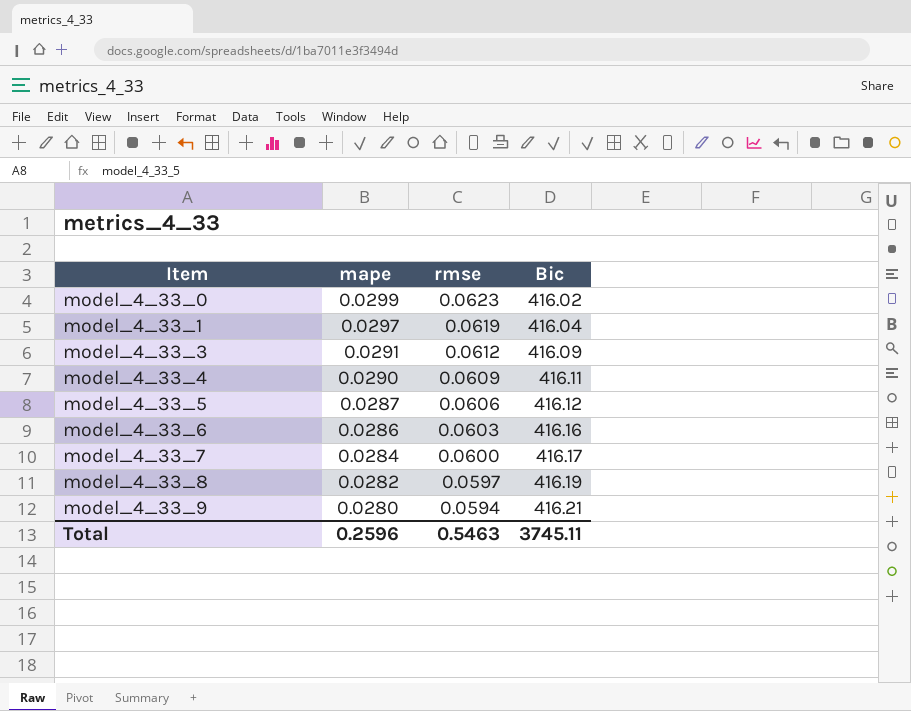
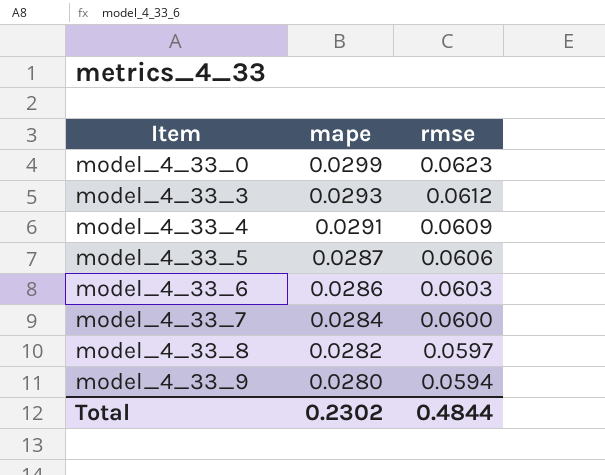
column Bic | position: 4 -> none
row model_4_33_1: 0.0297 | 0.0619 | 416.04 -> none
model_4_33_3 | mape: 0.0291 -> 0.0293
model_4_33_4 | mape: 0.0290 -> 0.0291
Total | mape: 0.2596 -> 0.2302
Total | rmse: 0.5463 -> 0.4844

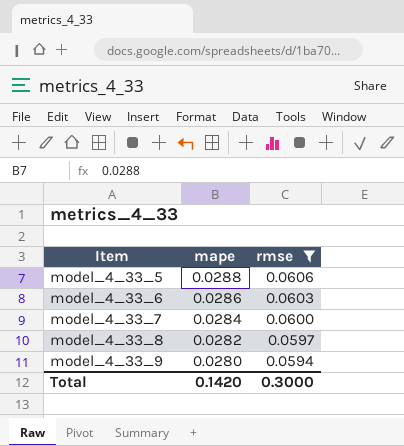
filter: none -> rmse <= 0.0606
model_4_33_5 | mape: 0.0287 -> 0.0288
Total | mape: 0.2302 -> 0.1420
Total | rmse: 0.4844 -> 0.3000

